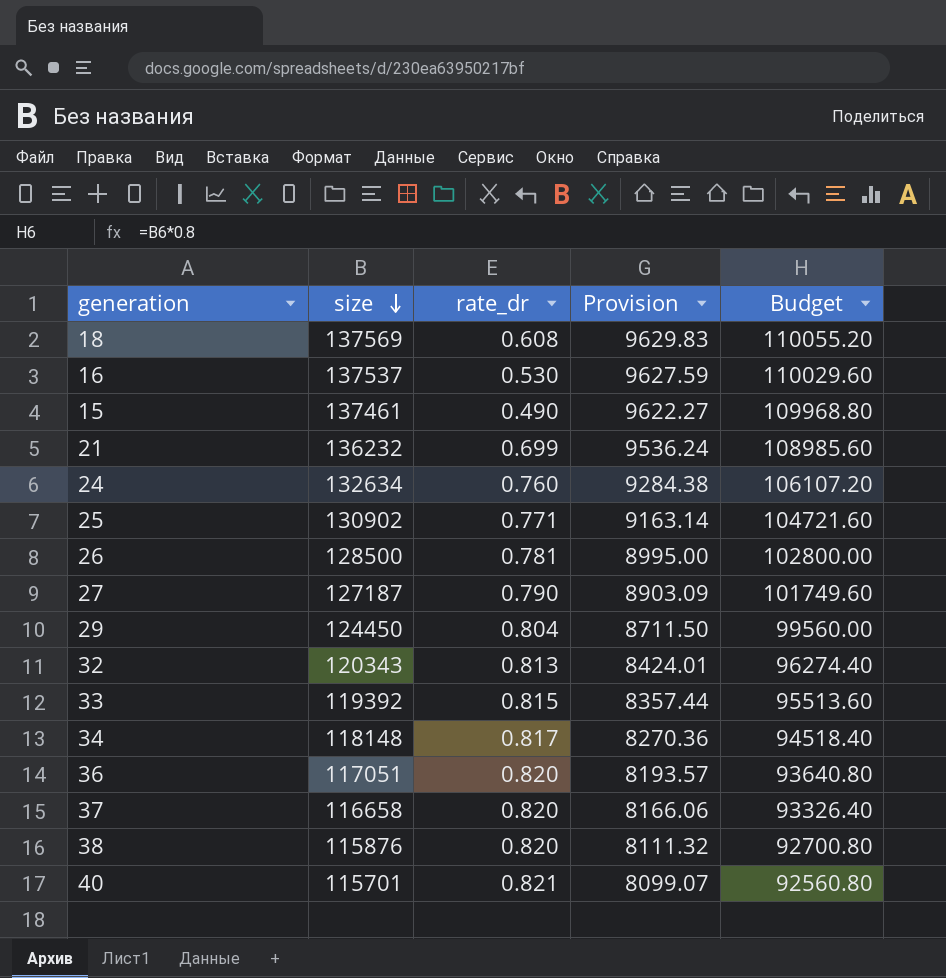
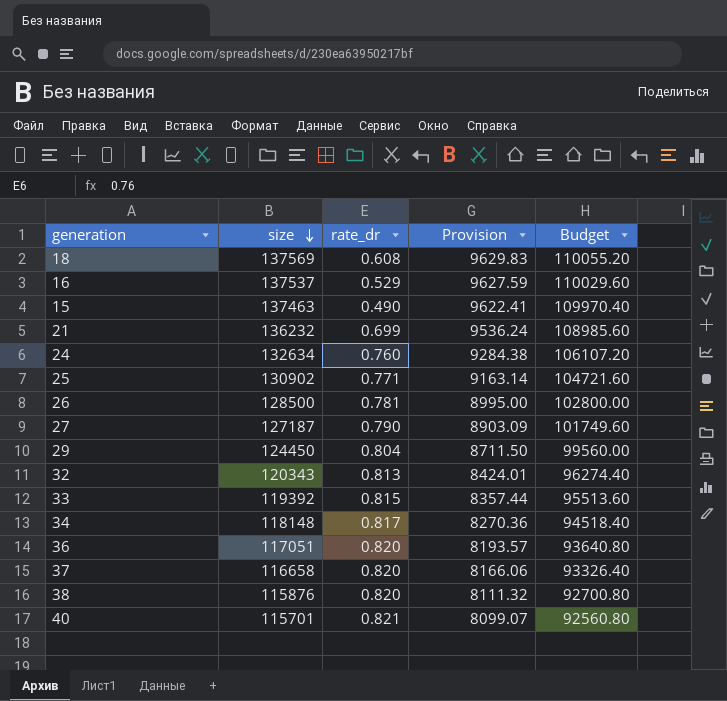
16 | rate_dr: 0.530 -> 0.529
15 | size: 137461 -> 137463
15 | Provision: 9622.27 -> 9622.41
15 | Budget: 109968.80 -> 109970.40

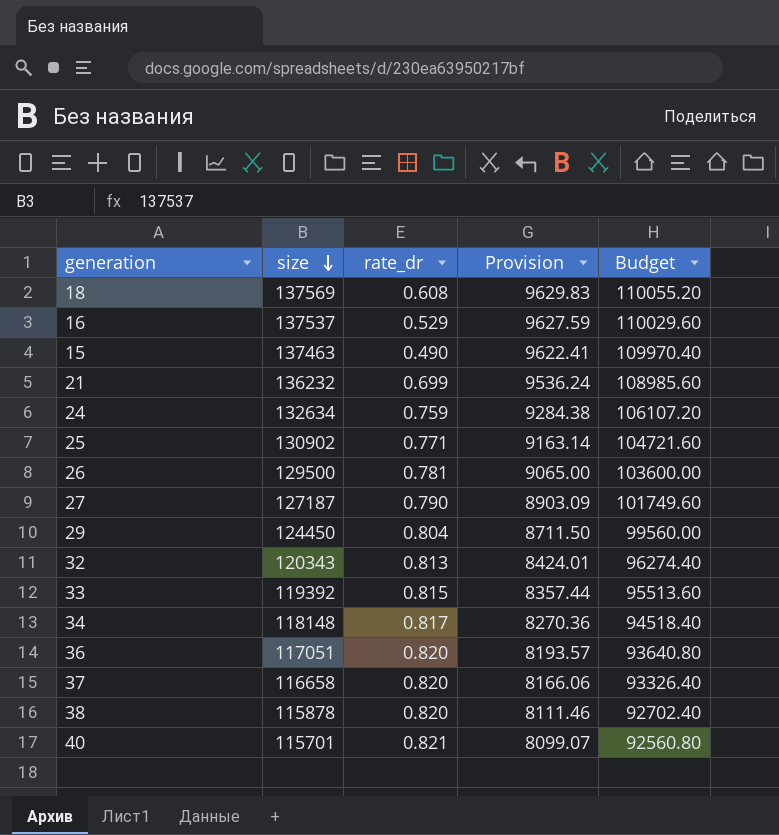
24 | rate_dr: 0.760 -> 0.759
26 | size: 128500 -> 129500
26 | Provision: 8995.00 -> 9065.00
26 | Budget: 102800.00 -> 103600.00
38 | size: 115876 -> 115878
38 | Provision: 8111.32 -> 8111.46
38 | Budget: 92700.80 -> 92702.40

